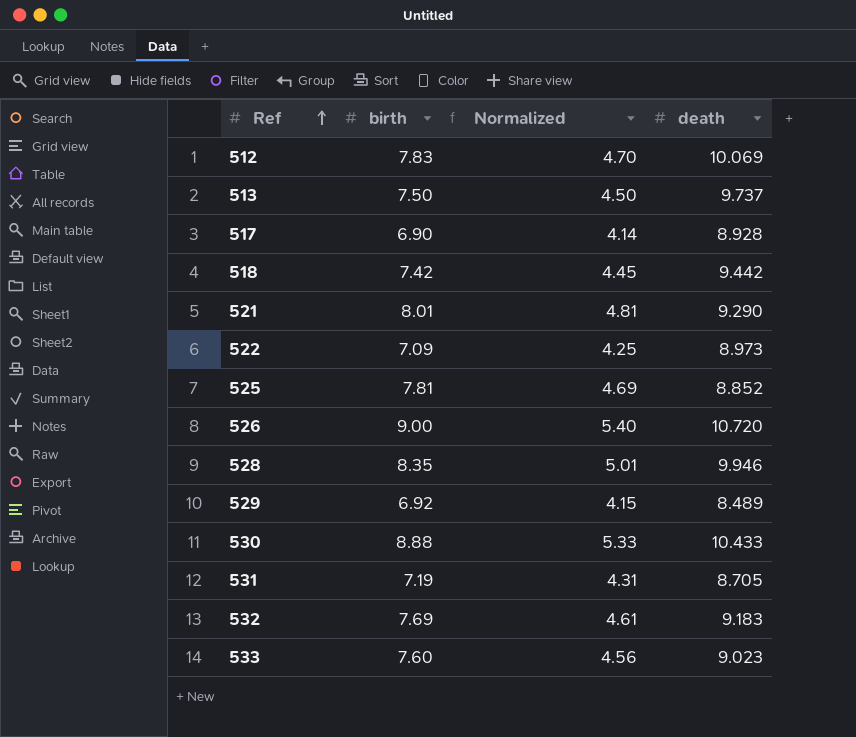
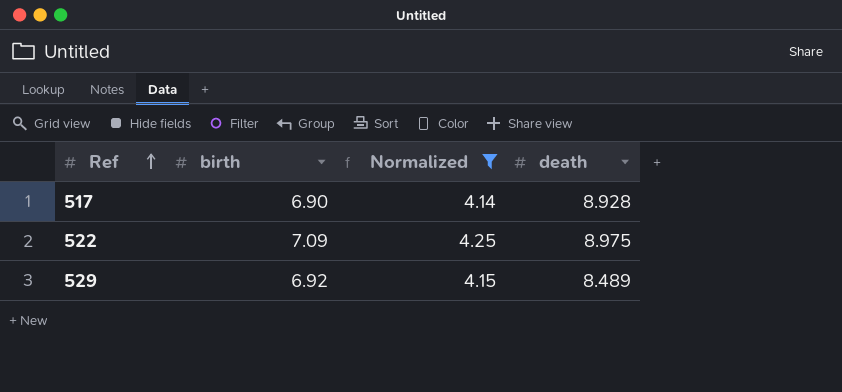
filter: none -> Normalized <= 4.25
522 | death: 8.973 -> 8.975

